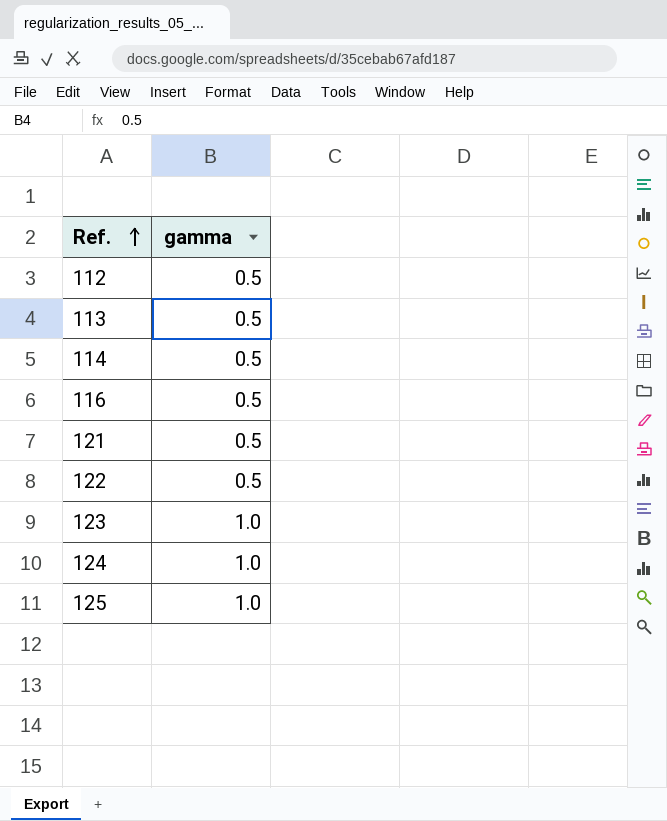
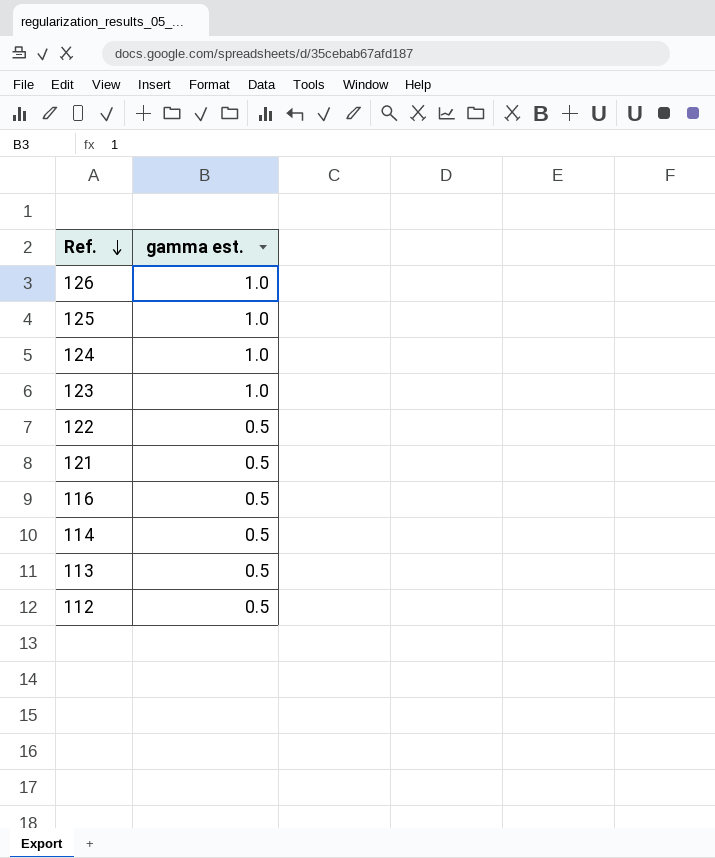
row order: Ref. ascending -> Ref. descending
column name: gamma -> gamma est.
row 126: none -> 1.0

